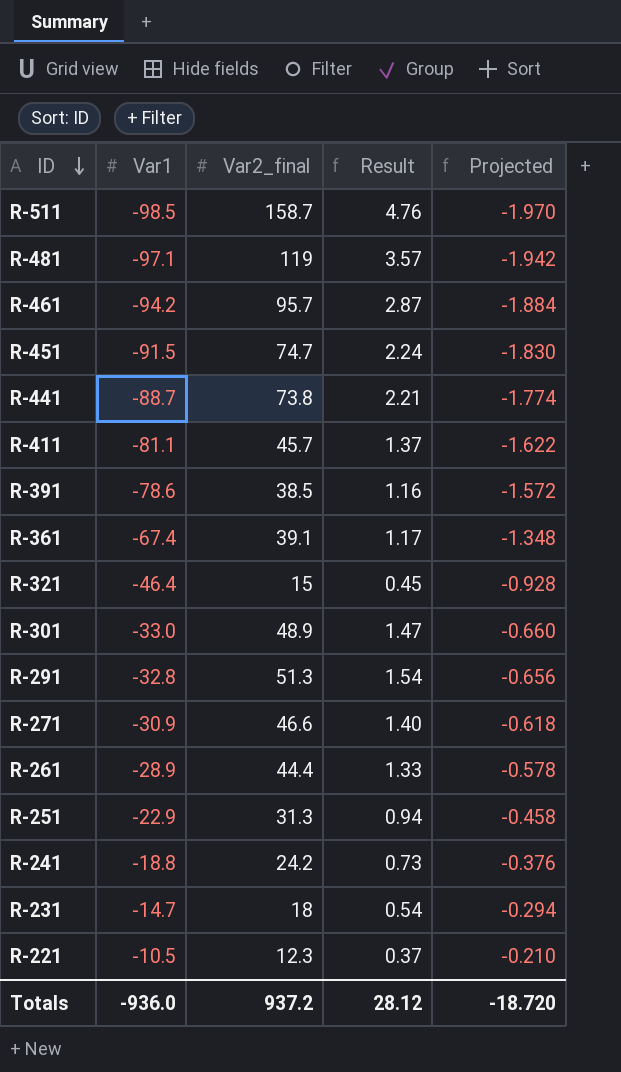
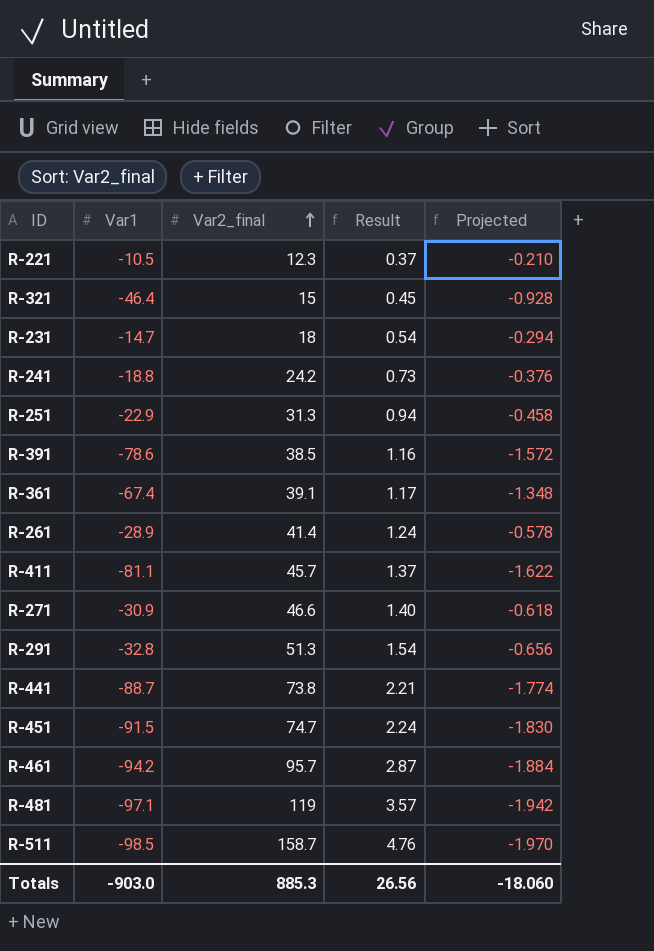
row order: ID descending -> Var2_final ascending
row R-301: -33.0 | 48.9 | 1.47 | -0.660 -> none
R-261 | Var2_final: 44.4 -> 41.4
R-261 | Result: 1.33 -> 1.24
Totals | Var1: -936.0 -> -903.0
Totals | Var2_final: 937.2 -> 885.3
Totals | Result: 28.12 -> 26.56
Totals | Projected: -18.720 -> -18.060

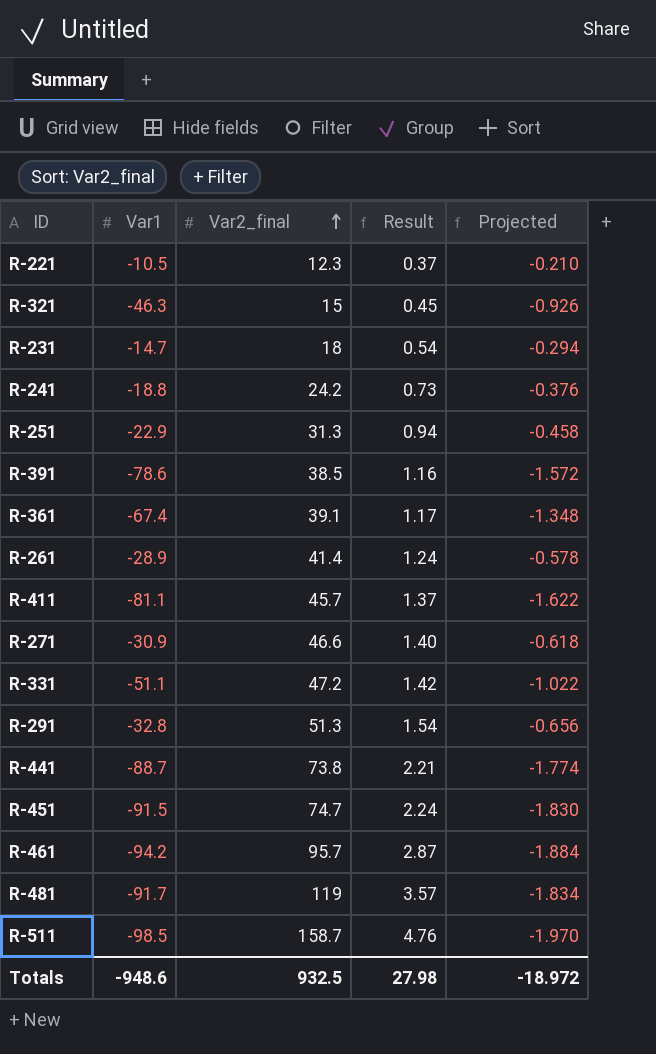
R-321 | Var1: -46.4 -> -46.3
R-321 | Projected: -0.928 -> -0.926
row R-331: none -> -51.1 | 47.2 | 1.42 | -1.022
R-481 | Var1: -97.1 -> -91.7
R-481 | Projected: -1.942 -> -1.834
Totals | Var1: -903.0 -> -948.6
Totals | Var2_final: 885.3 -> 932.5
Totals | Result: 26.56 -> 27.98
Totals | Projected: -18.060 -> -18.972

